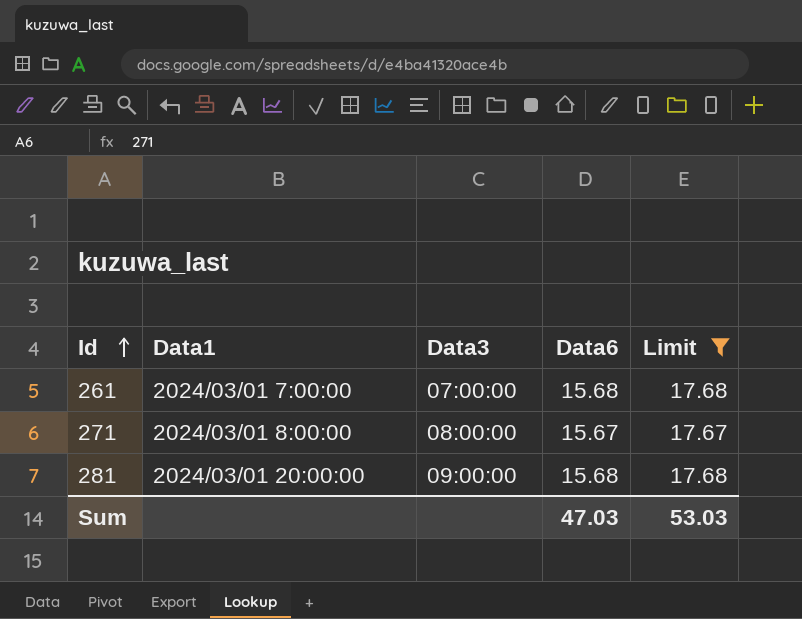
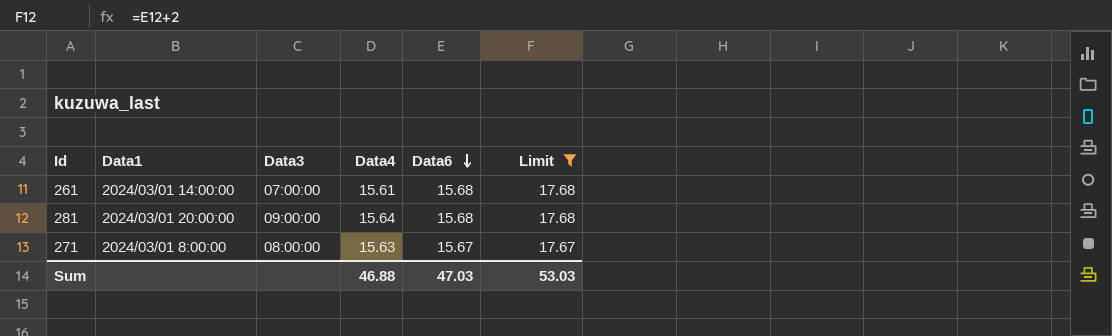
row order: Id ascending -> Data6 descending
column Data4 | position: none -> 4
261 | Data1: 2024/03/01 7:00:00 -> 2024/03/01 14:00:00

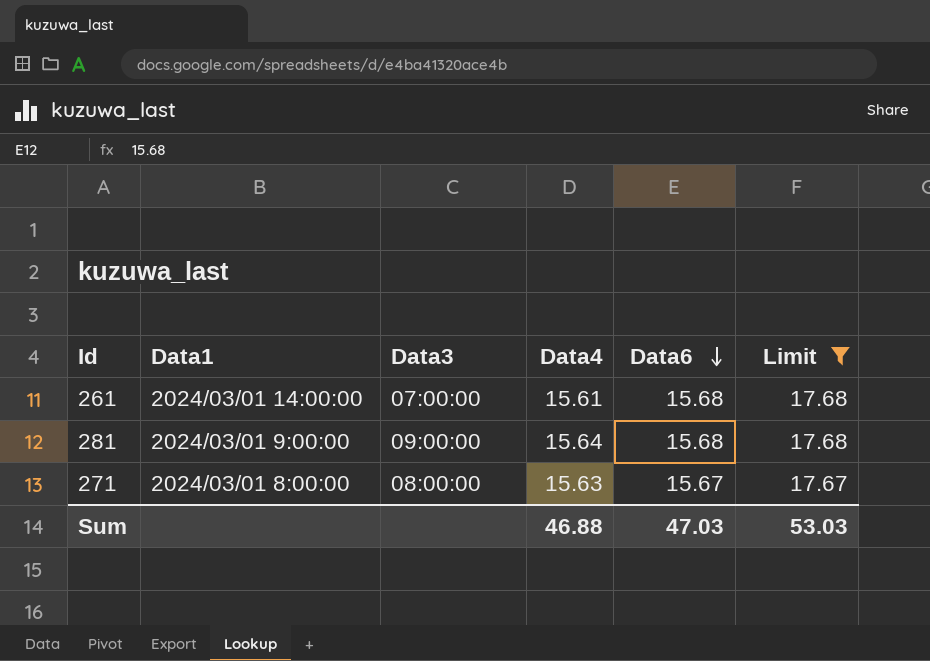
281 | Data1: 2024/03/01 20:00:00 -> 2024/03/01 9:00:00

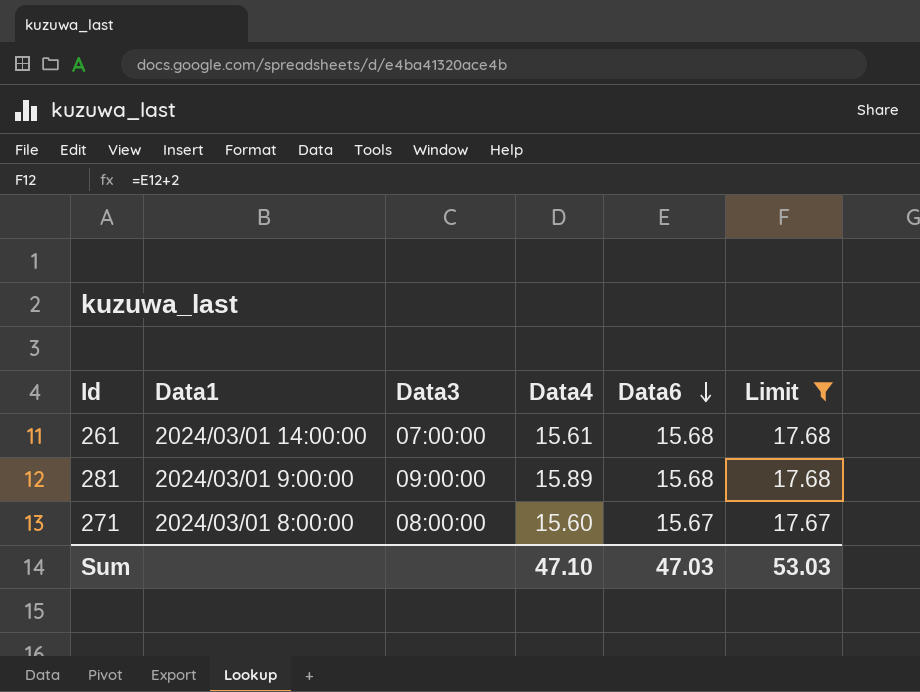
281 | Data4: 15.64 -> 15.89
271 | Data4: 15.63 -> 15.60
Sum | Data4: 46.88 -> 47.10

